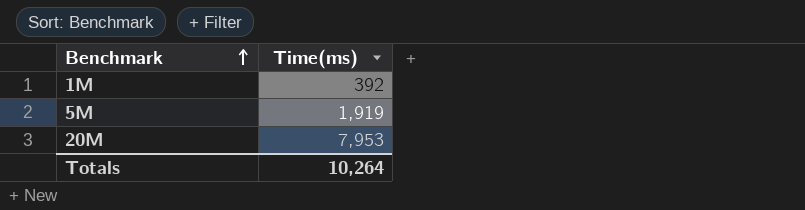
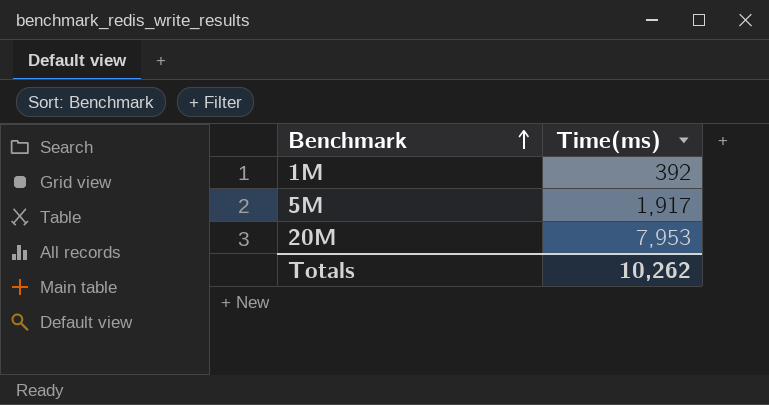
5M | Time(ms): 1,919 -> 1,917
Totals | Time(ms): 10,264 -> 10,262

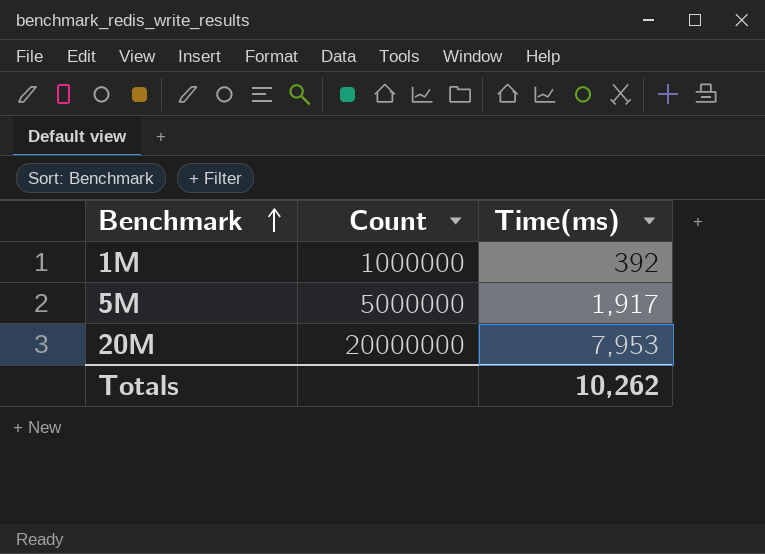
column Count | position: none -> 2

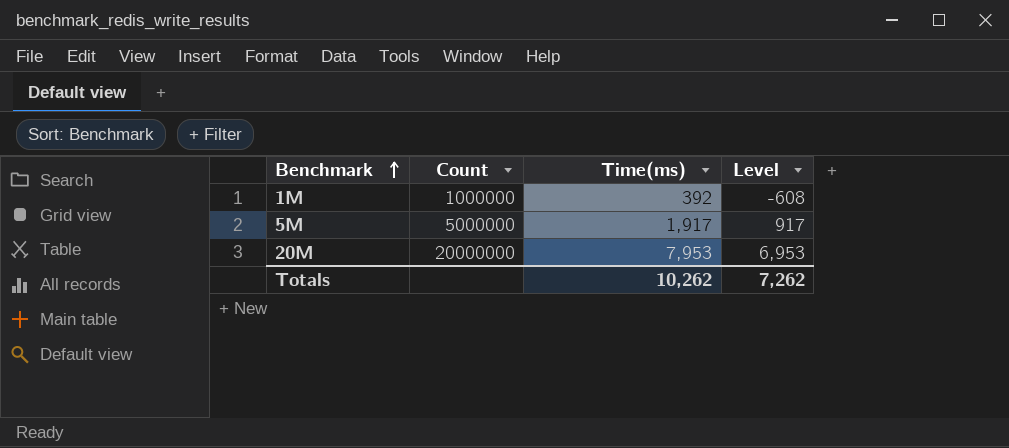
column Level | formula: none -> [Time(ms)] - 1000

